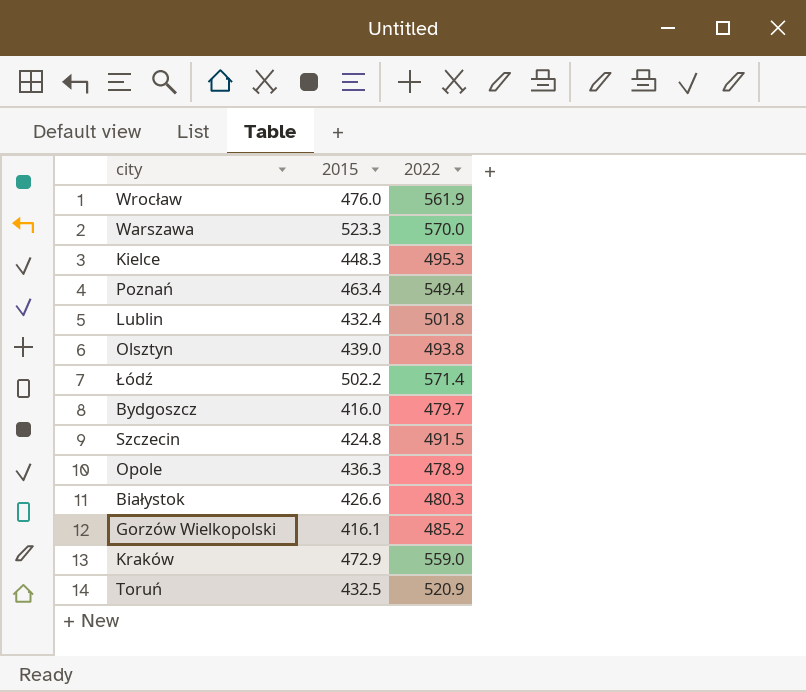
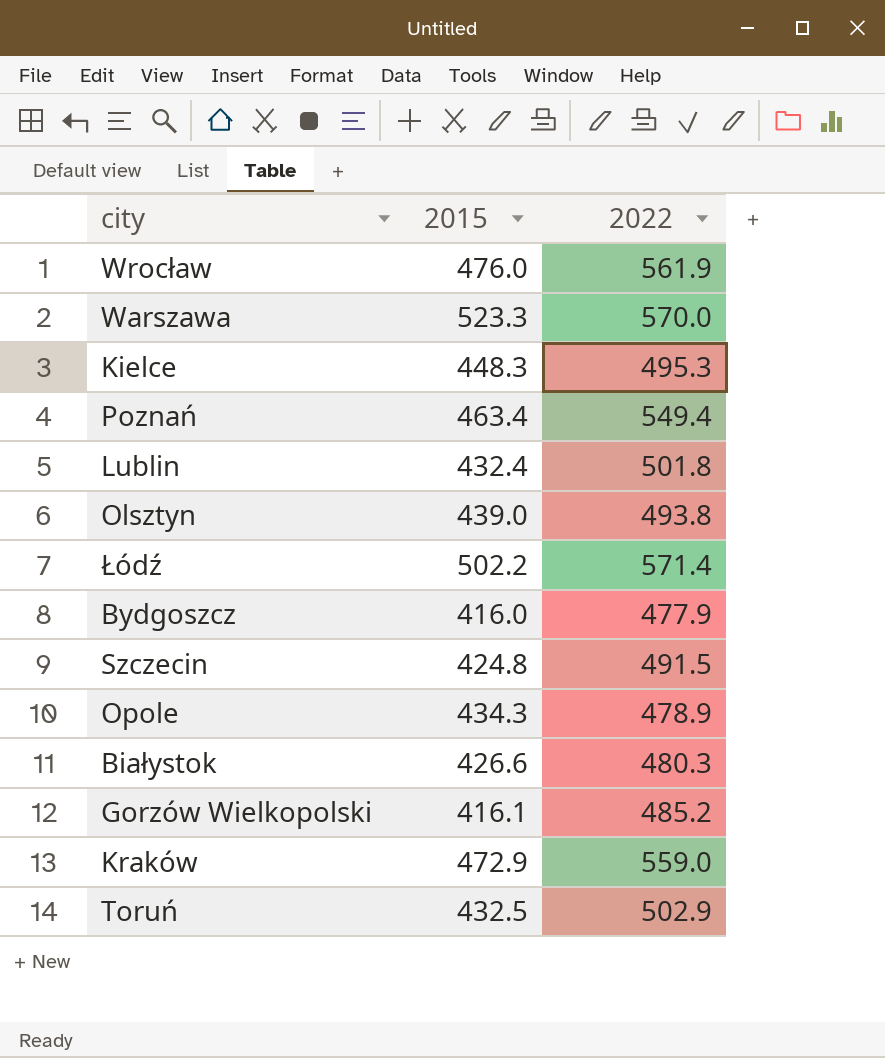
Bydgoszcz | 2022: 479.7 -> 477.9
Opole | 2015: 436.3 -> 434.3
Toruń | 2022: 520.9 -> 502.9

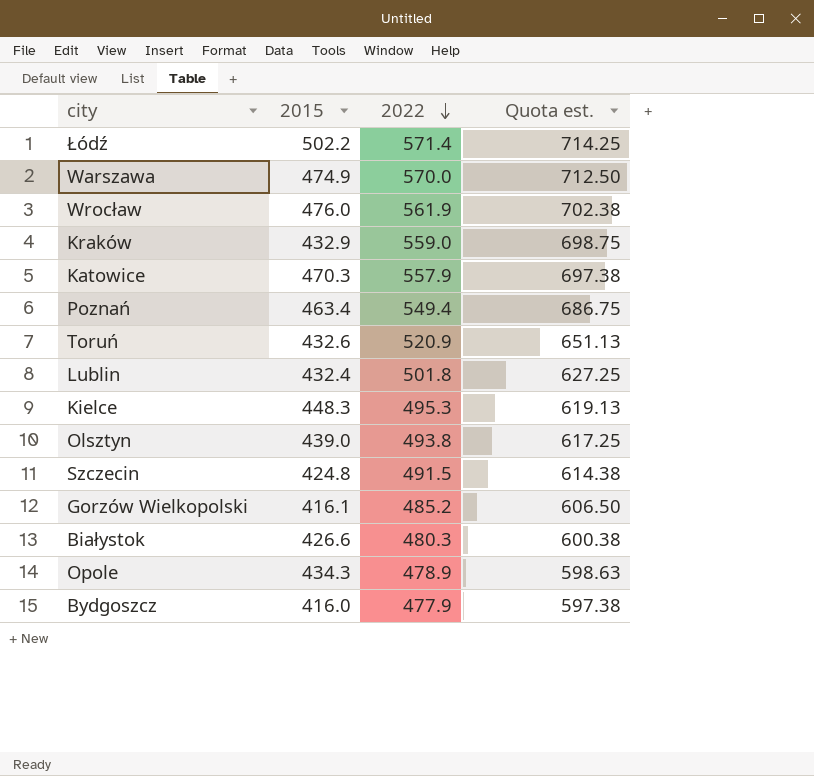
row order: none -> 2022 descending
column Quota est. | formula: none -> [2022] * 1.25
Warszawa | 2015: 523.3 -> 474.9
Kraków | 2015: 472.9 -> 432.9
row Katowice: none -> 470.3 | 557.9 | 697.38
Toruń | 2015: 432.5 -> 432.6
Toruń | 2022: 502.9 -> 520.9

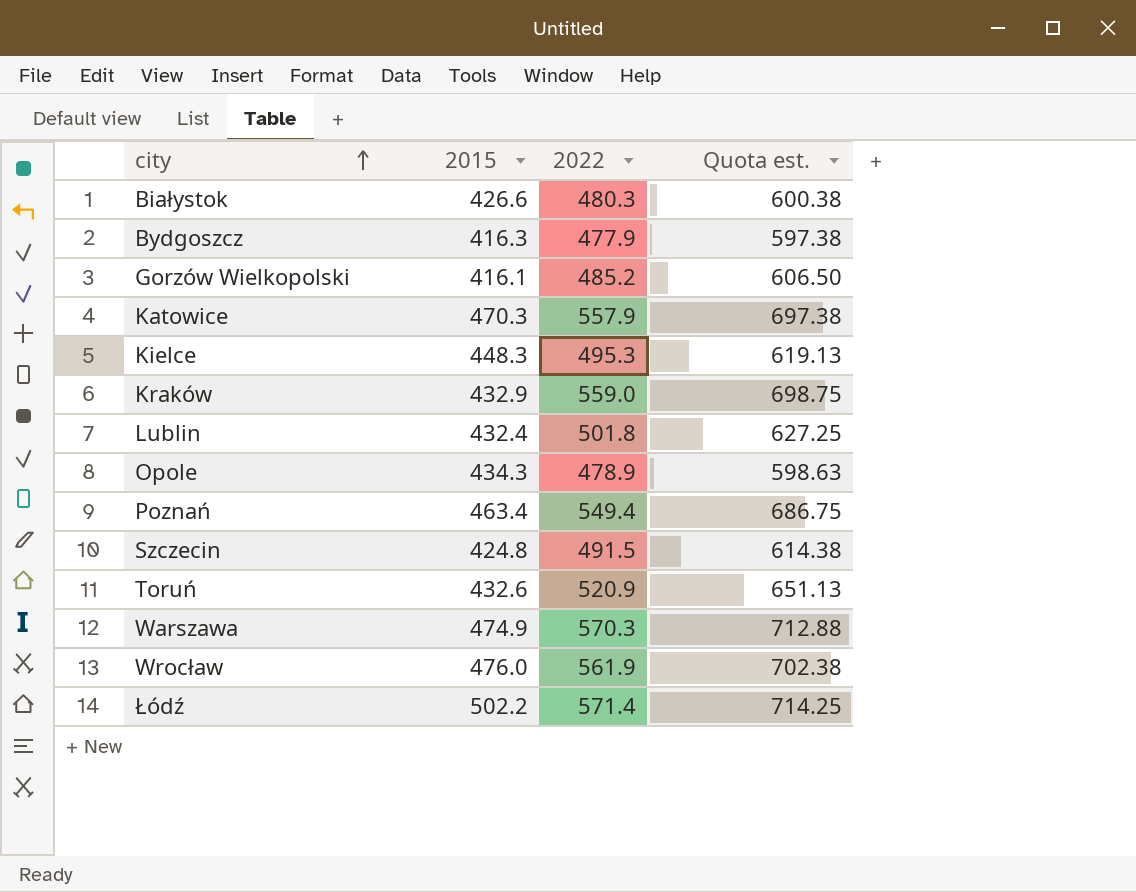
row order: 2022 descending -> city ascending
row Olsztyn: 439.0 | 493.8 | 617.25 -> none
Bydgoszcz | 2015: 416.0 -> 416.3
Warszawa | 2022: 570.0 -> 570.3
Warszawa | Quota est.: 712.50 -> 712.88

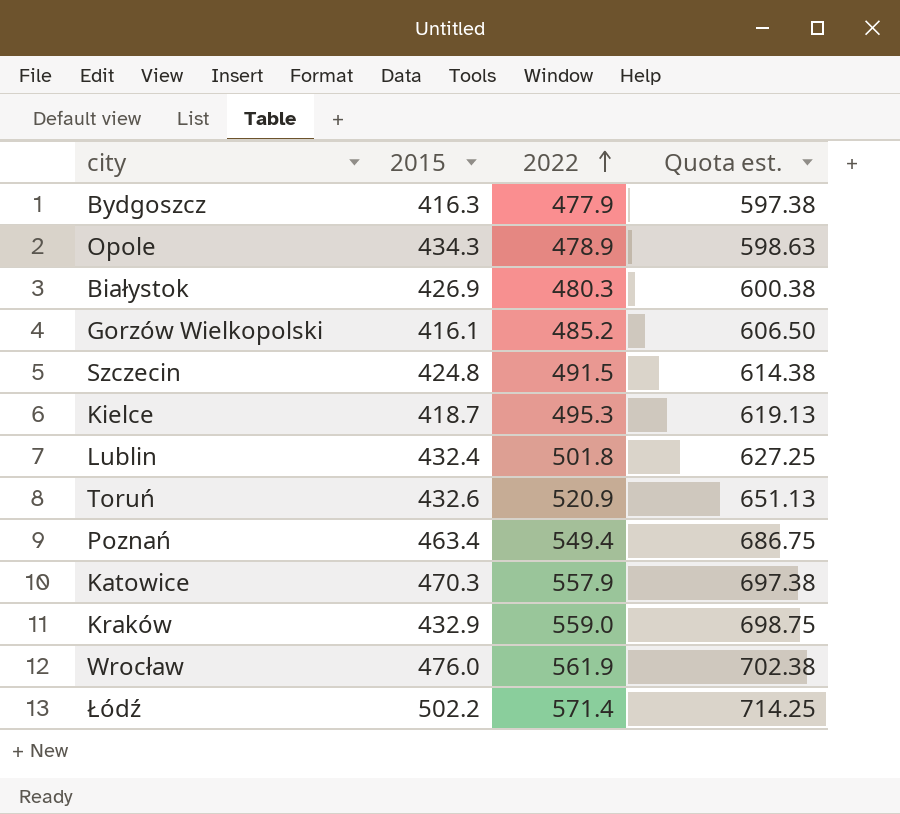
row order: city ascending -> 2022 ascending
row Warszawa: 474.9 | 570.3 | 712.88 -> none
Białystok | 2015: 426.6 -> 426.9
Kielce | 2015: 448.3 -> 418.7

